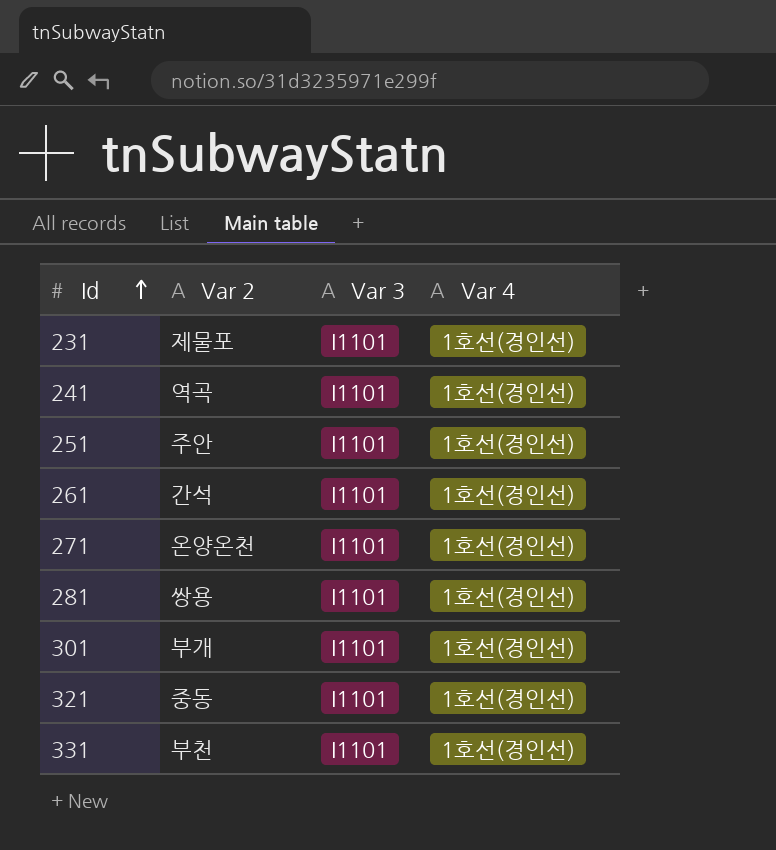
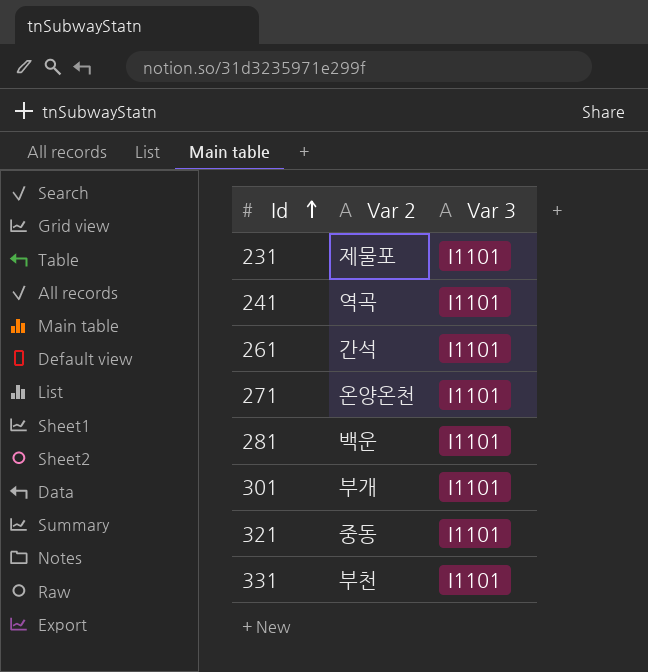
column Var 4 | position: 4 -> none
row 251: 주안 | I1101 | 1호선(경인선) -> none
281 | Var 2: 쌍용 -> 백운

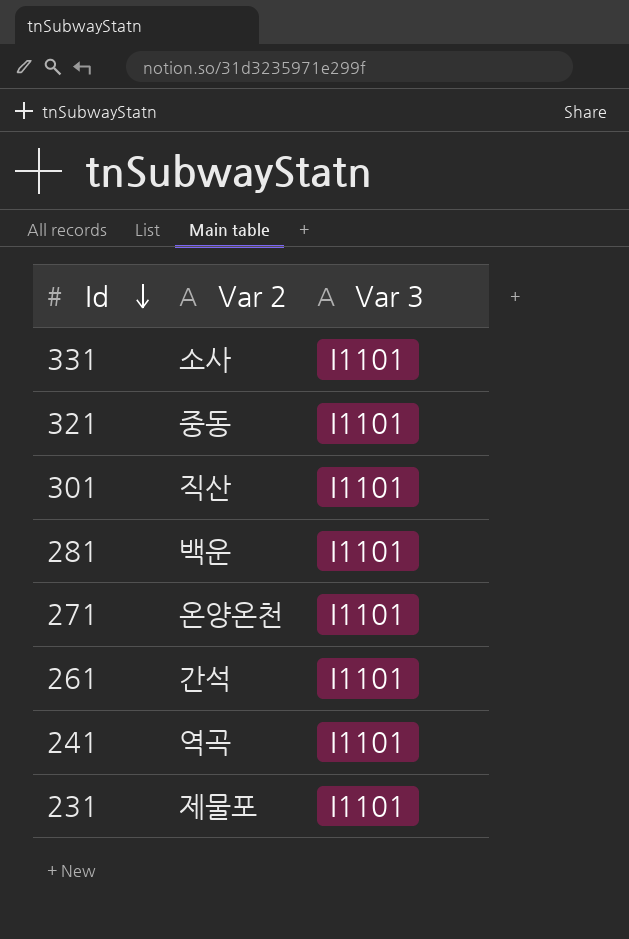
row order: Id ascending -> Id descending
331 | Var 2: 부천 -> 소사
301 | Var 2: 부개 -> 직산

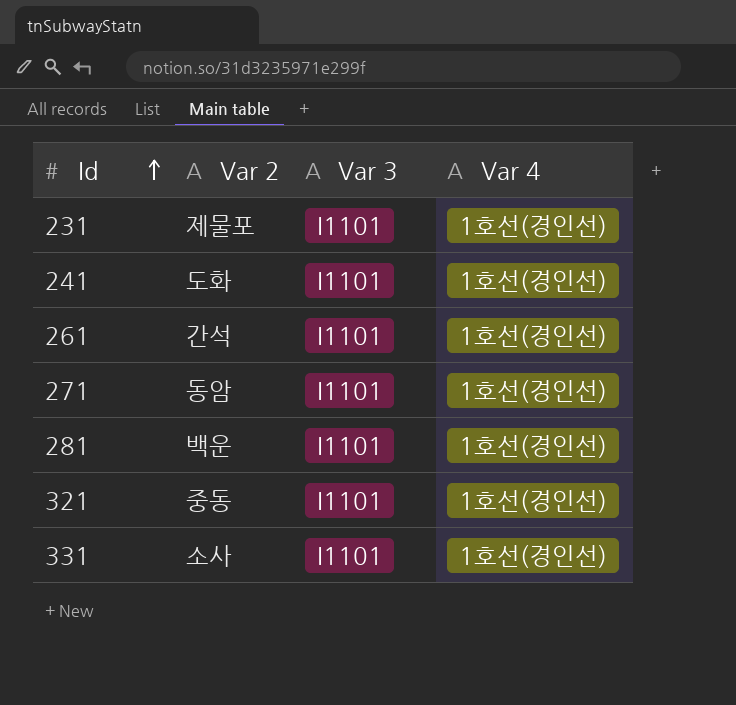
row order: Id descending -> Id ascending
column Var 4 | position: none -> 4
row 301: 직산 | I1101 -> none
241 | Var 2: 역곡 -> 도화
271 | Var 2: 온양온천 -> 동암

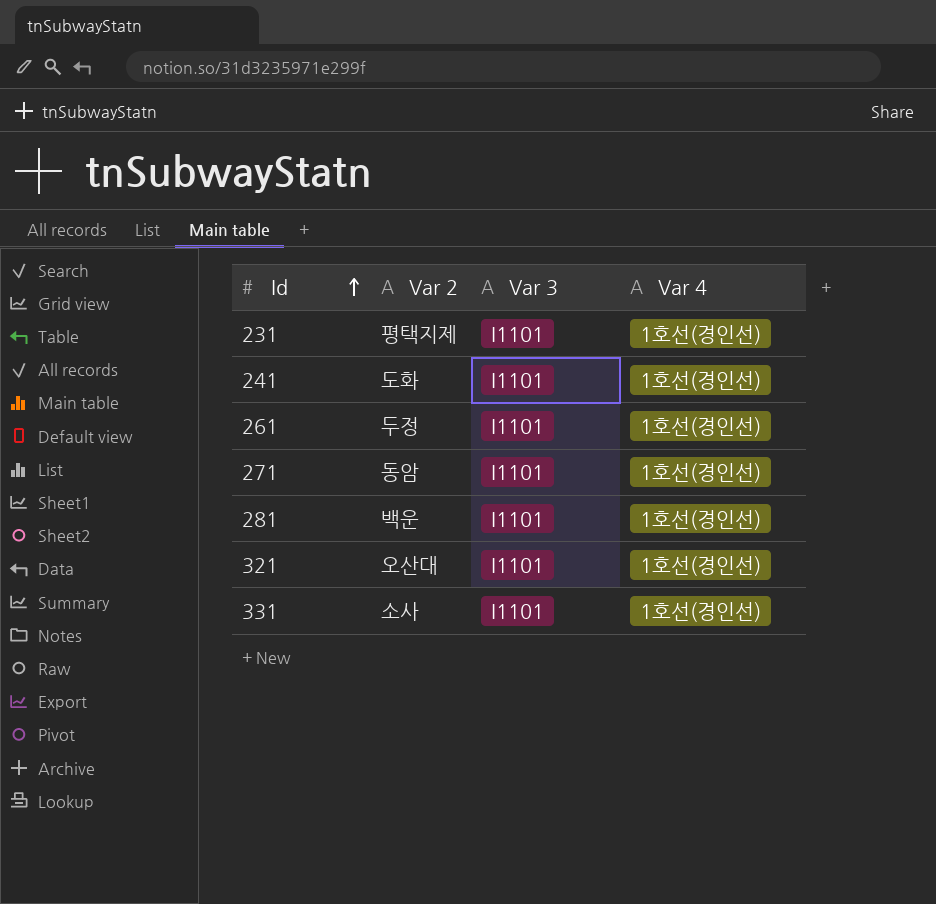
231 | Var 2: 제물포 -> 평택지제
261 | Var 2: 간석 -> 두정
321 | Var 2: 중동 -> 오산대

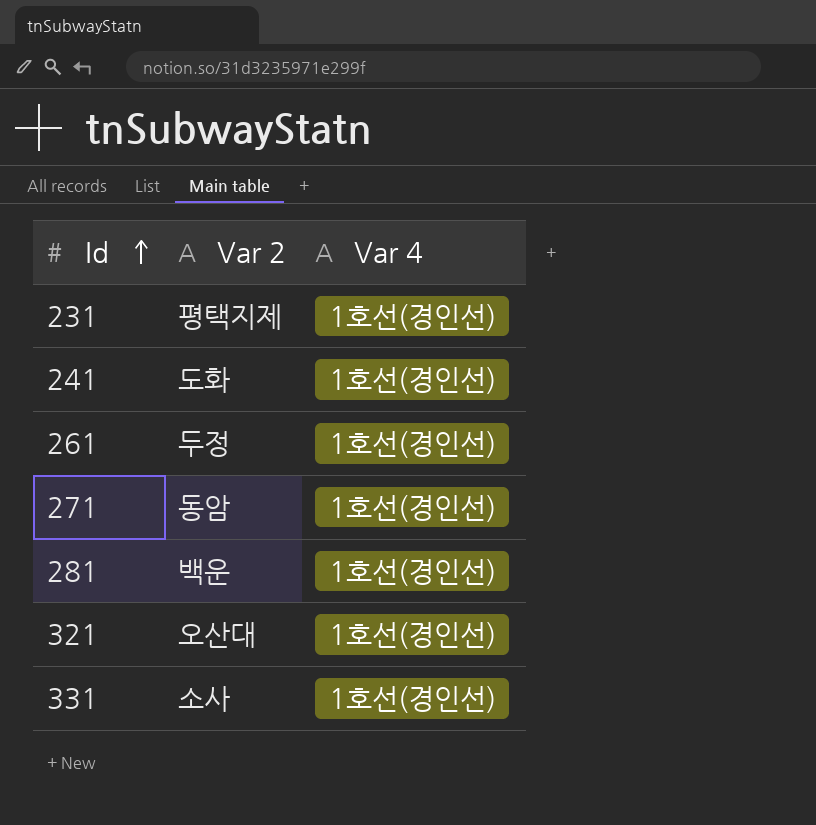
column Var 3 | position: 3 -> none

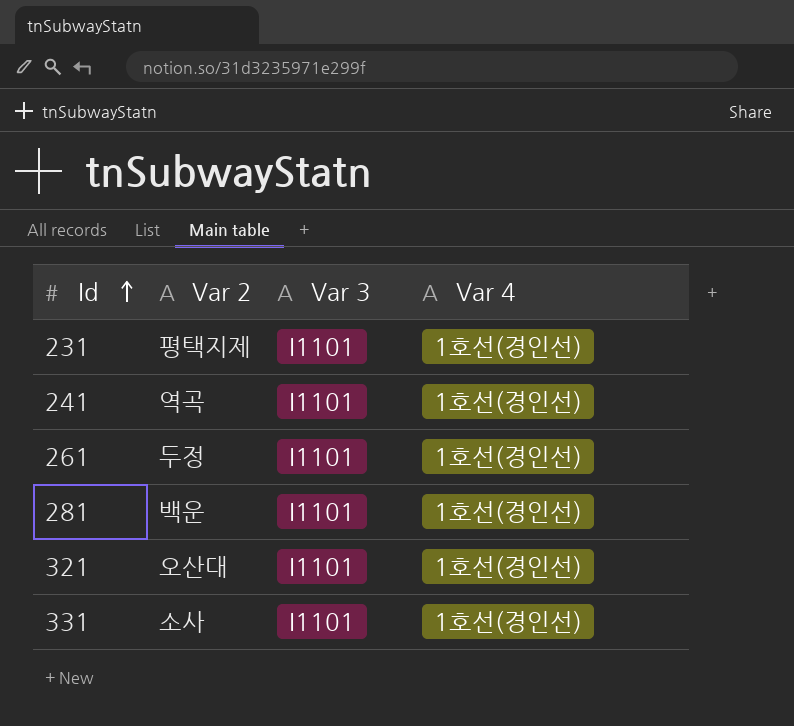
column Var 3 | position: none -> 3
row 271: 동암 | 1호선(경인선) -> none
241 | Var 2: 도화 -> 역곡

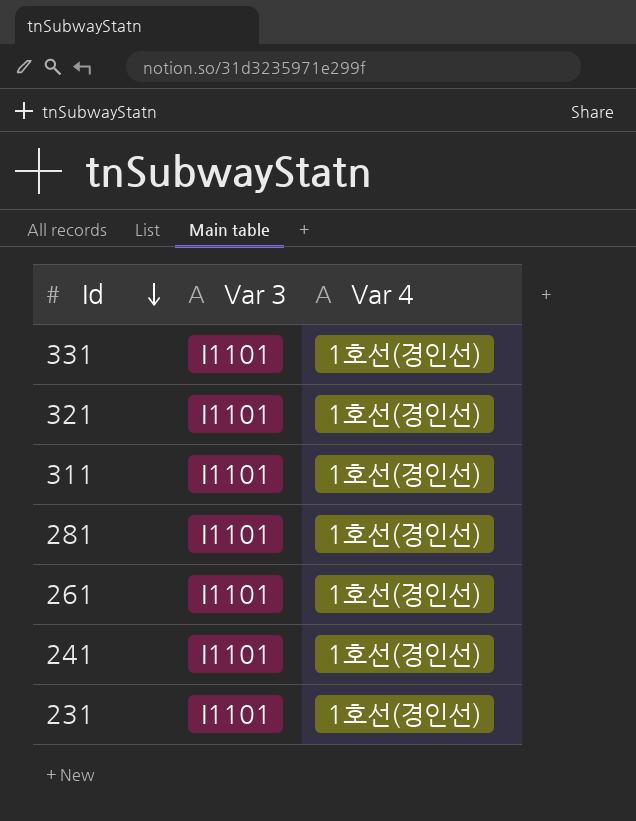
row order: Id ascending -> Id descending
column Var 2 | position: 2 -> none
row 311: none -> I1101 | 1호선(경인선)

